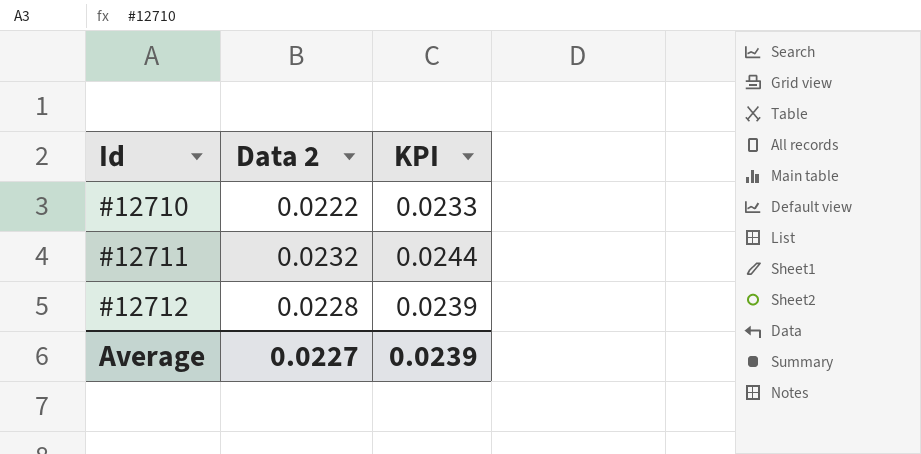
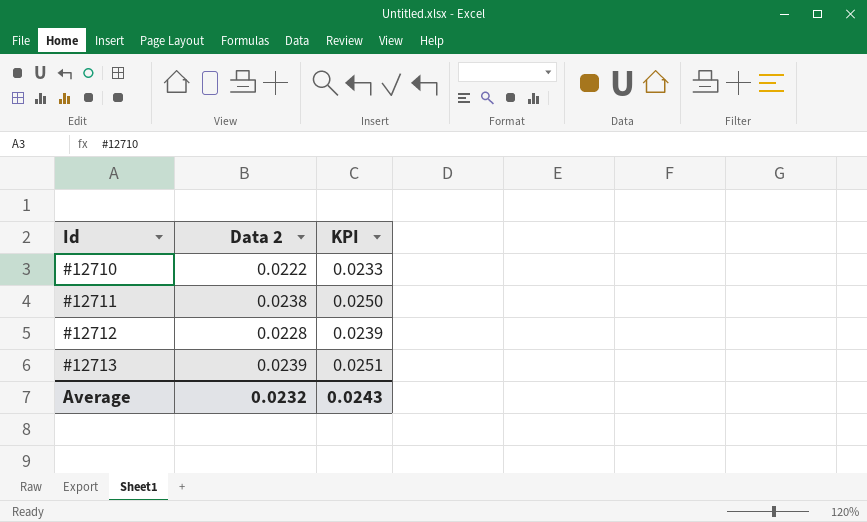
#12711 | Data 2: 0.0232 -> 0.0238
#12711 | KPI: 0.0244 -> 0.0250
row #12713: none -> 0.0239 | 0.0251
Average | Data 2: 0.0227 -> 0.0232
Average | KPI: 0.0239 -> 0.0243

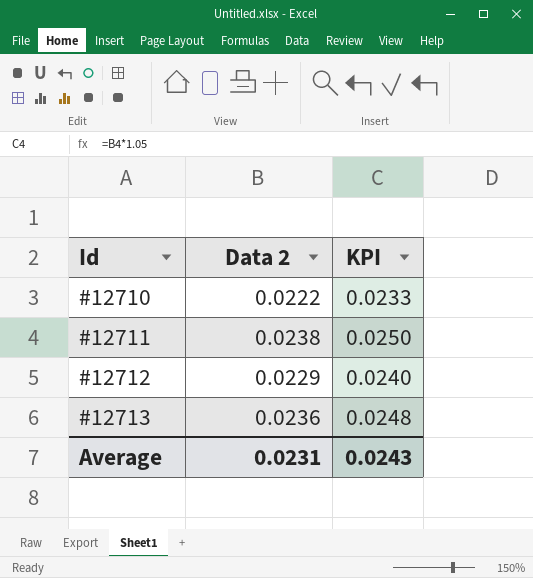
#12712 | Data 2: 0.0228 -> 0.0229
#12712 | KPI: 0.0239 -> 0.0240
#12713 | Data 2: 0.0239 -> 0.0236
#12713 | KPI: 0.0251 -> 0.0248
Average | Data 2: 0.0232 -> 0.0231

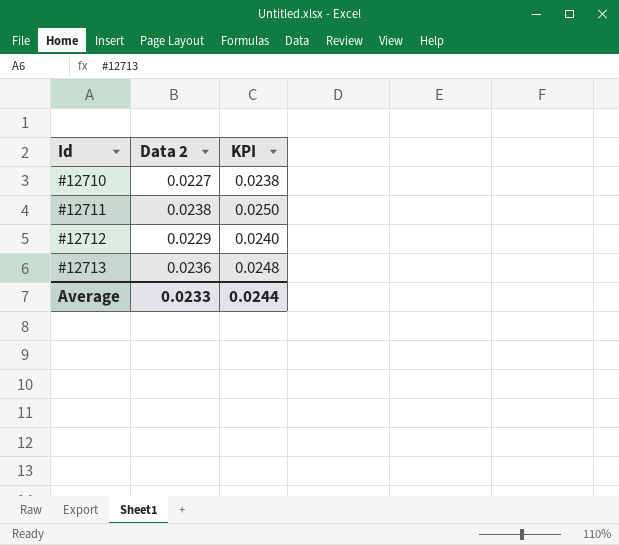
#12710 | Data 2: 0.0222 -> 0.0227
#12710 | KPI: 0.0233 -> 0.0238
Average | Data 2: 0.0231 -> 0.0233
Average | KPI: 0.0243 -> 0.0244

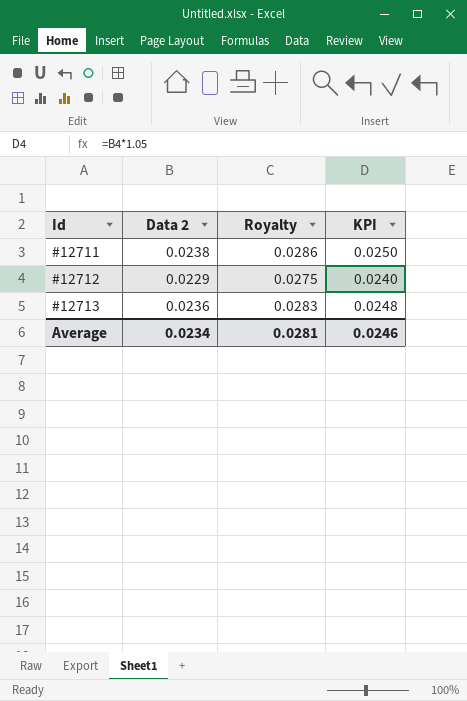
column Royalty | formula: none -> [Data 2] * 1.2
row #12710: 0.0227 | 0.0238 -> none
Average | Data 2: 0.0233 -> 0.0234
Average | KPI: 0.0244 -> 0.0246

